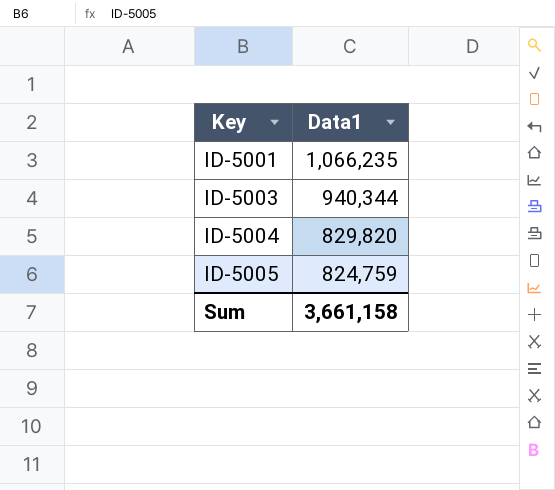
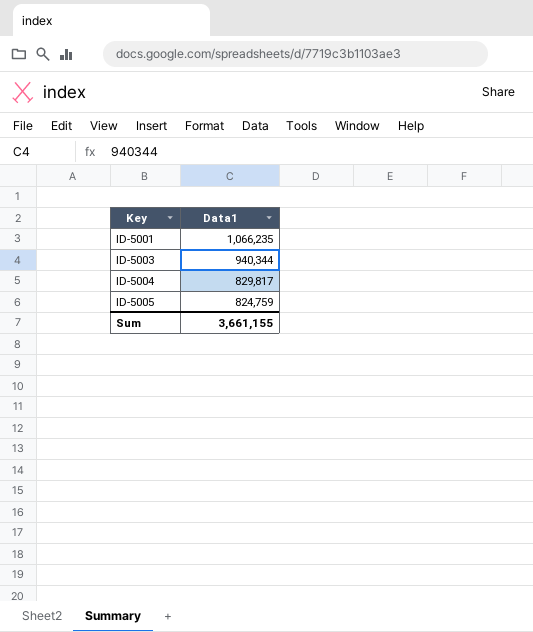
ID-5004 | Data1: 829,820 -> 829,817
Sum | Data1: 3,661,158 -> 3,661,155

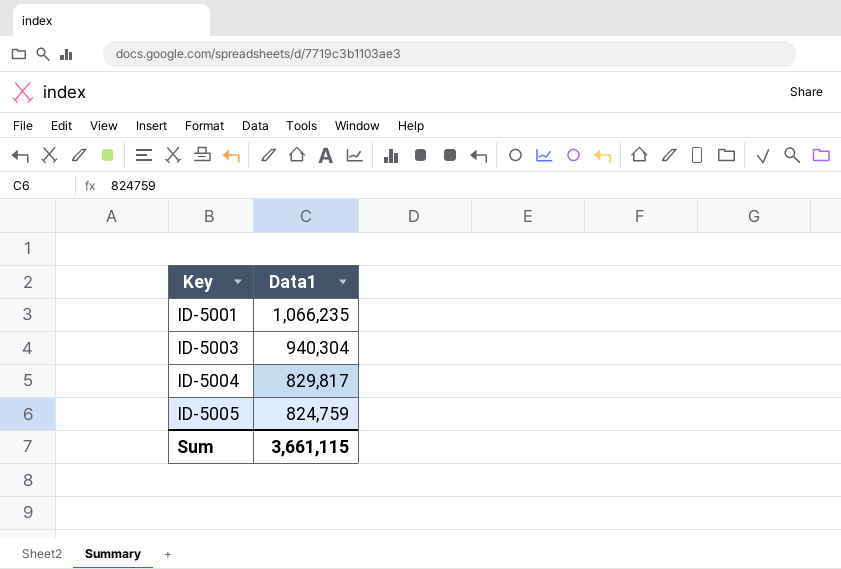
ID-5003 | Data1: 940,344 -> 940,304
Sum | Data1: 3,661,155 -> 3,661,115

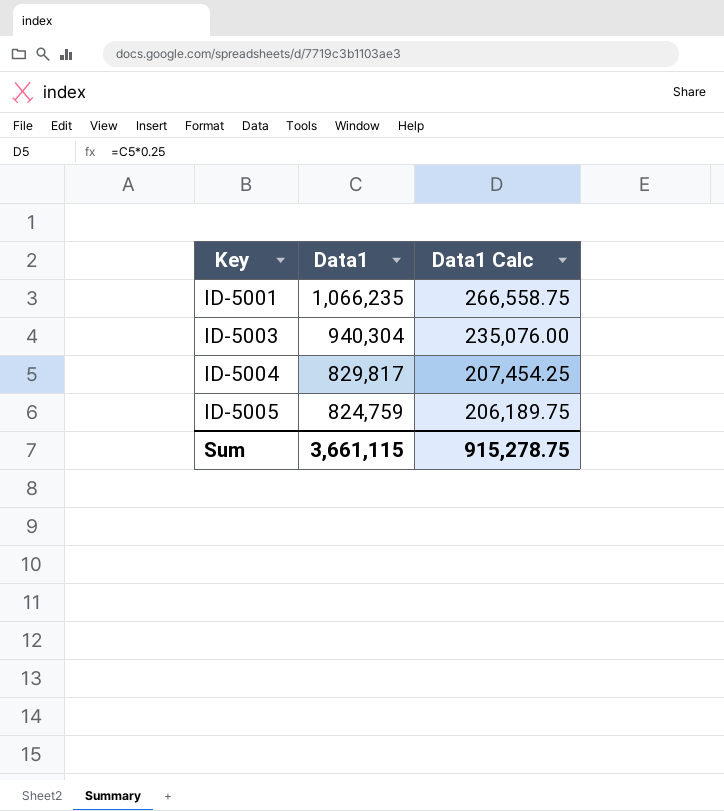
column Data1 Calc | formula: none -> [Data1] * 0.25

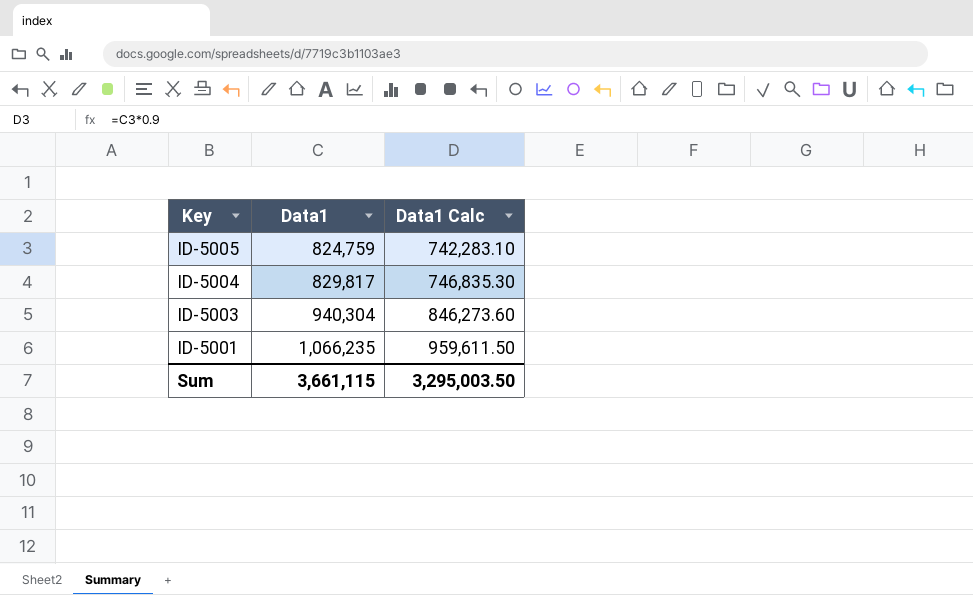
row order: Key ascending -> Key descending
column Data1 Calc | formula: [Data1] * 0.25 -> [Data1] * 0.9
Sum | Data1 Calc: 915,278.75 -> 3,295,003.50

